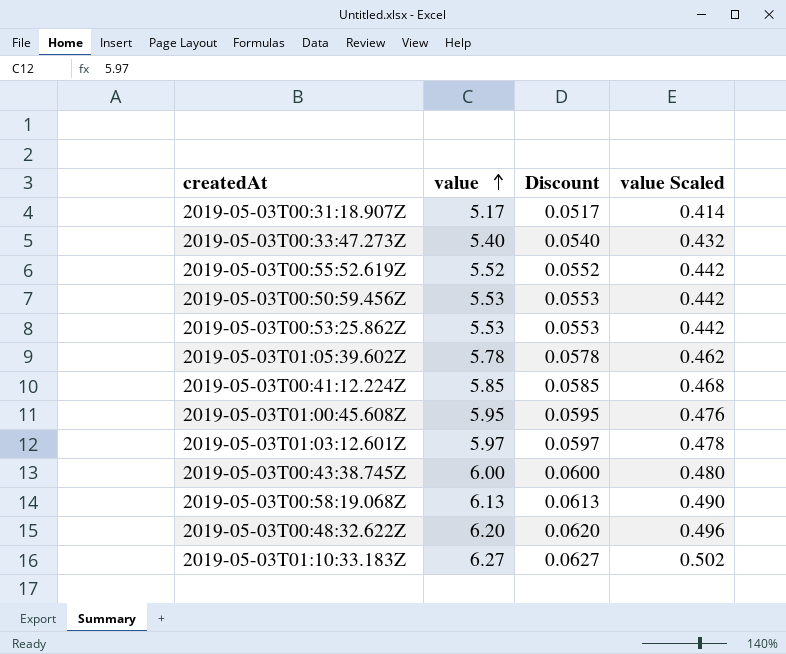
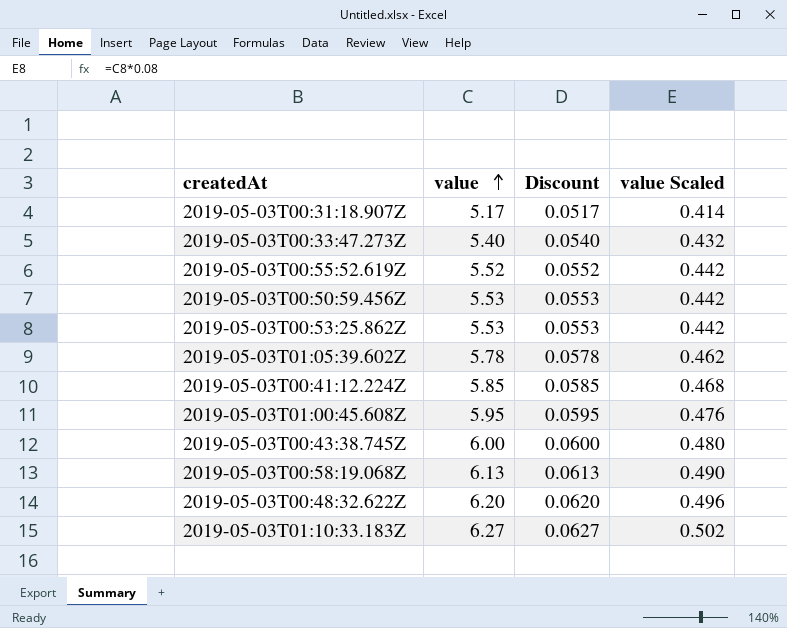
row 2019-05-03T01:03:12.601Z: 5.97 | 0.0597 | 0.478 -> none

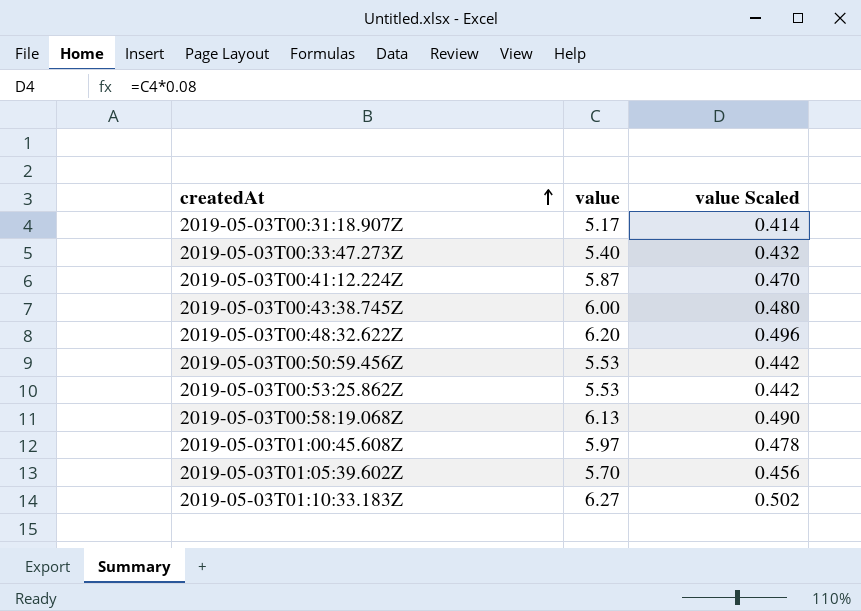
row order: value ascending -> createdAt ascending
column Discount | formula: [value] * 0.01 -> none
row 2019-05-03T00:55:52.619Z: 5.52 | 0.0552 | 0.442 -> none
2019-05-03T00:41:12.224Z | value: 5.85 -> 5.87
2019-05-03T00:41:12.224Z | value Scaled: 0.468 -> 0.470
2019-05-03T01:00:45.608Z | value: 5.95 -> 5.97
2019-05-03T01:00:45.608Z | value Scaled: 0.476 -> 0.478
2019-05-03T01:05:39.602Z | value: 5.78 -> 5.70
2019-05-03T01:05:39.602Z | value Scaled: 0.462 -> 0.456

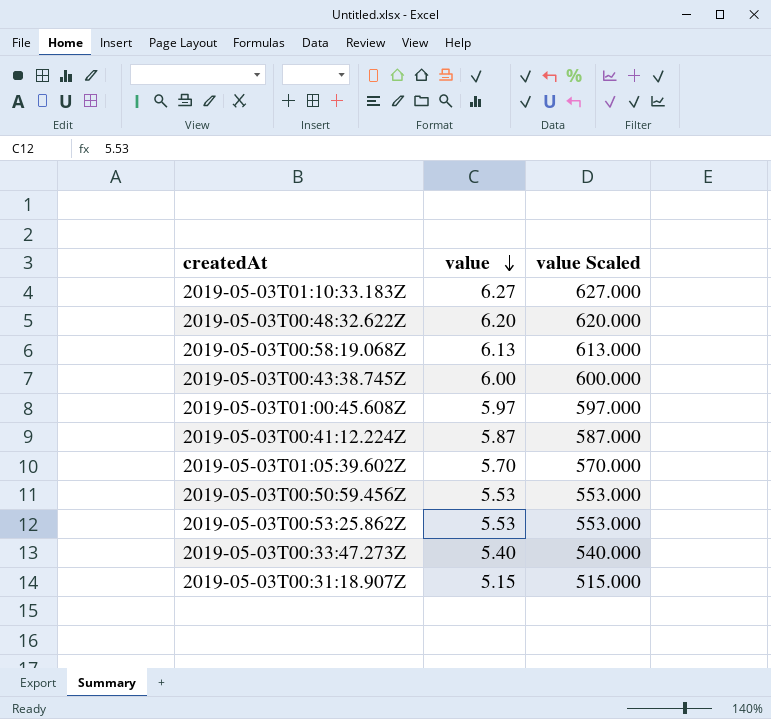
row order: createdAt ascending -> value descending
column value Scaled | formula: [value] * 0.08 -> [value] * 100
2019-05-03T00:31:18.907Z | value: 5.17 -> 5.15

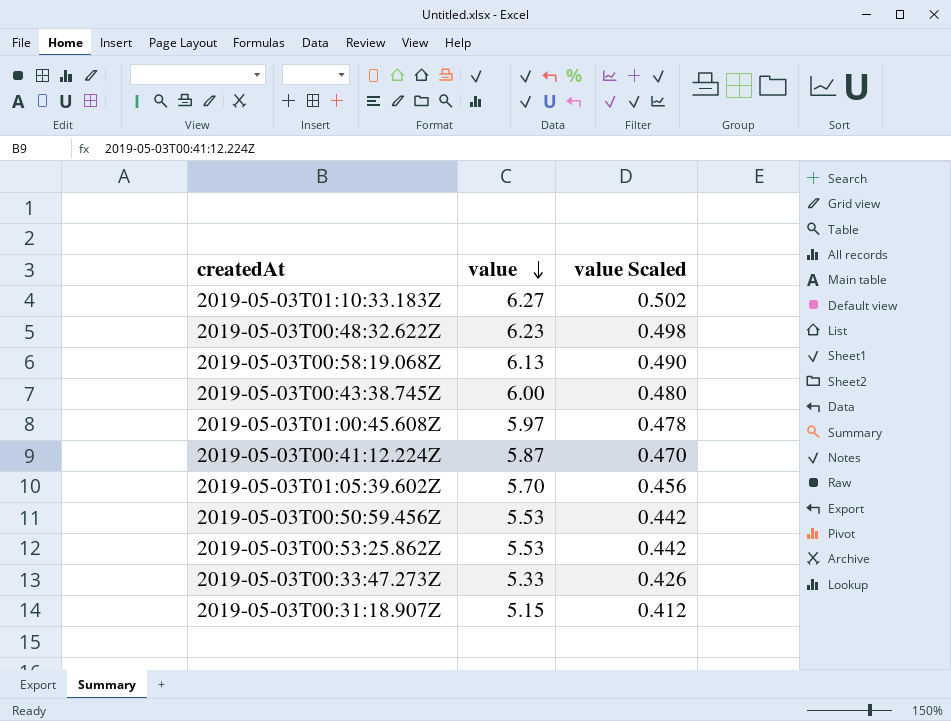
column value Scaled | formula: [value] * 100 -> [value] * 0.08
2019-05-03T00:48:32.622Z | value: 6.20 -> 6.23
2019-05-03T00:33:47.273Z | value: 5.40 -> 5.33

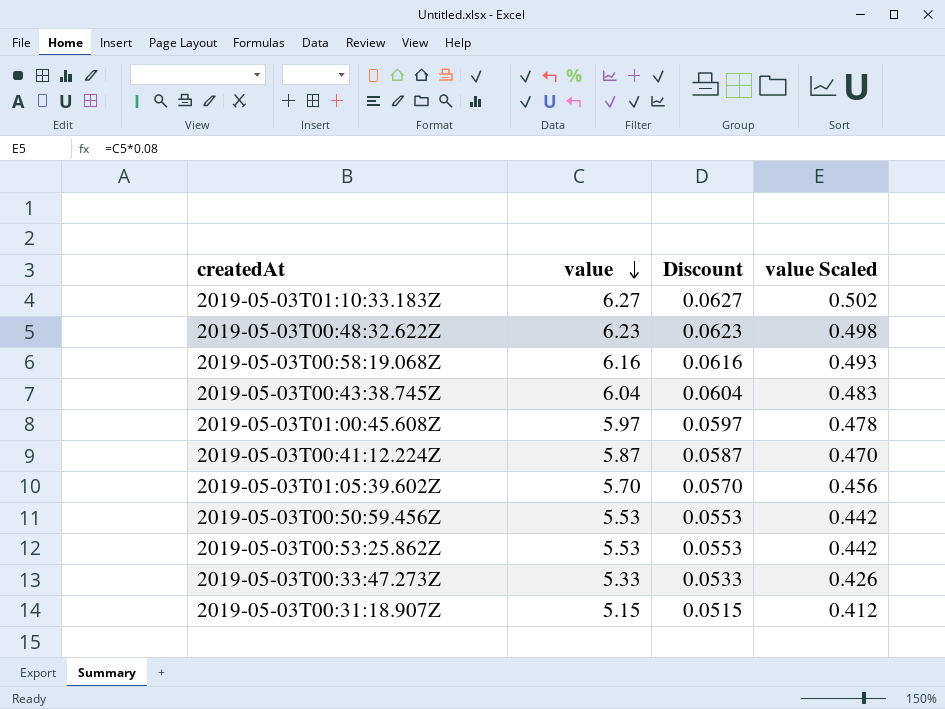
column Discount | formula: none -> [value] * 0.01
2019-05-03T00:58:19.068Z | value: 6.13 -> 6.16
2019-05-03T00:58:19.068Z | value Scaled: 0.490 -> 0.493
2019-05-03T00:43:38.745Z | value: 6.00 -> 6.04
2019-05-03T00:43:38.745Z | value Scaled: 0.480 -> 0.483

